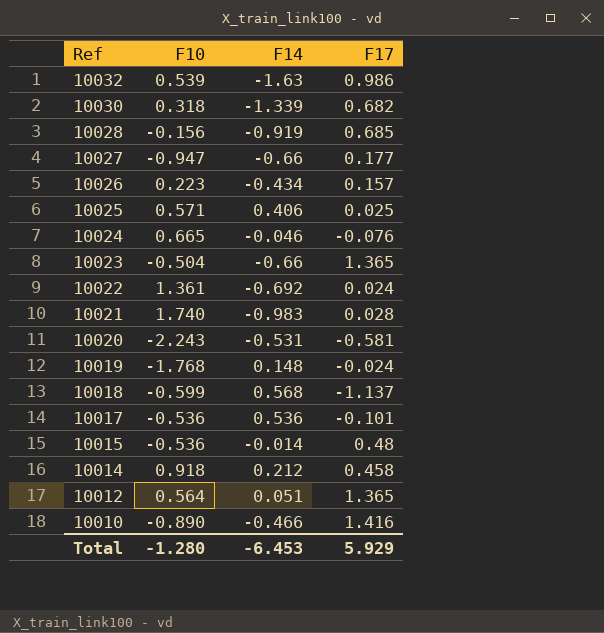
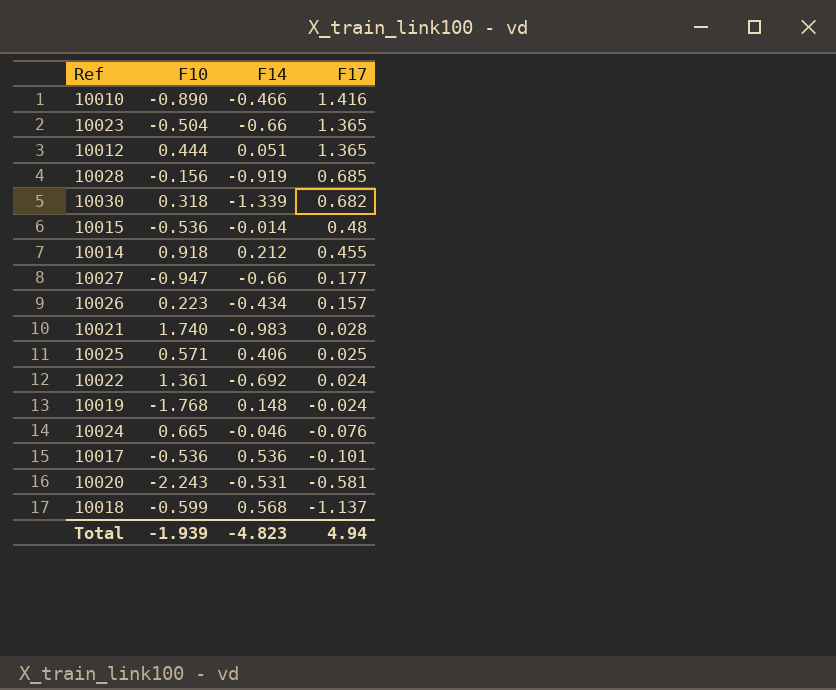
row order: Ref descending -> F17 descending
row 10032: 0.539 | -1.63 | 0.986 -> none
10012 | F10: 0.564 -> 0.444
10014 | F17: 0.458 -> 0.455
Total | F10: -1.280 -> -1.939
Total | F14: -6.453 -> -4.823
Total | F17: 5.929 -> 4.94

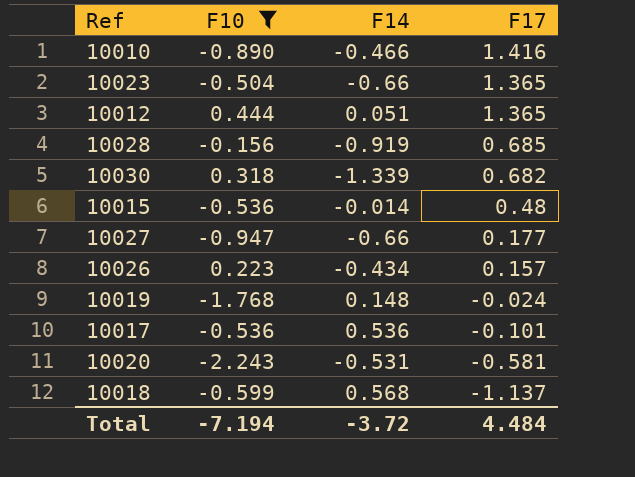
filter: none -> F10 <= 0.444
Total | F10: -1.939 -> -7.194
Total | F14: -4.823 -> -3.72
Total | F17: 4.94 -> 4.484

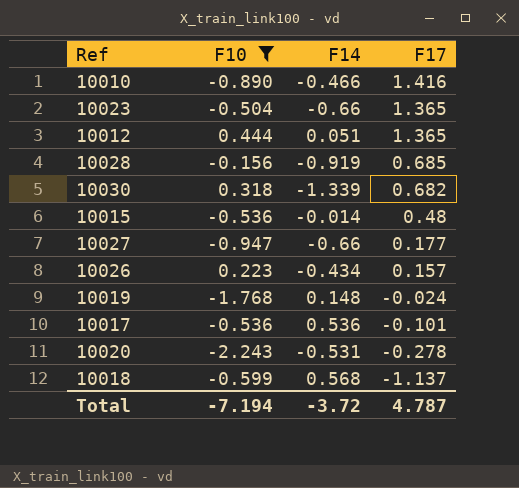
10020 | F17: -0.581 -> -0.278
Total | F17: 4.484 -> 4.787

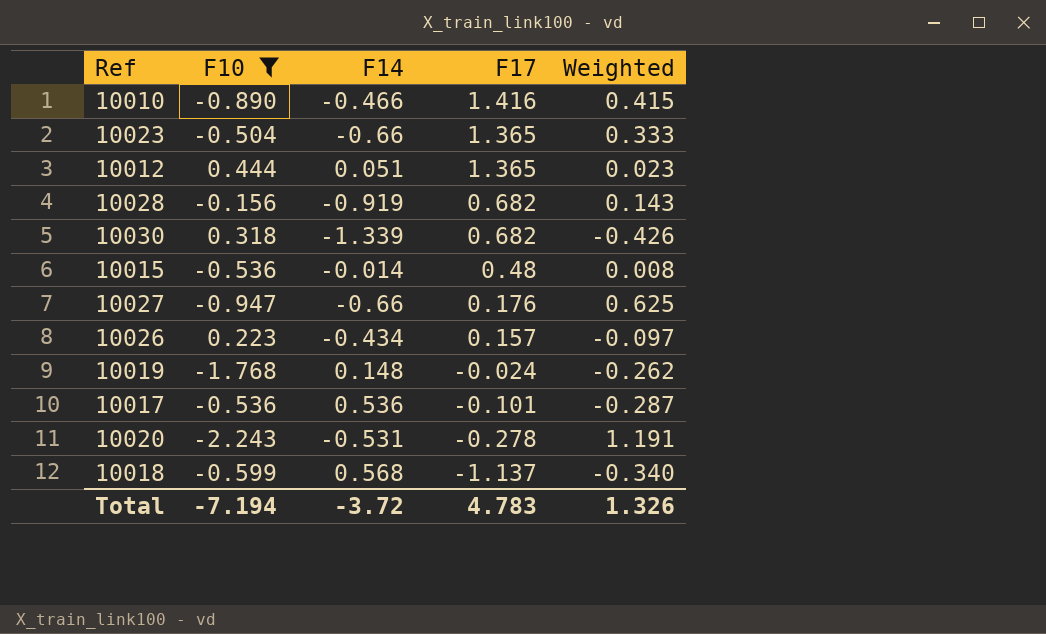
column Weighted | formula: none -> [F10] * [F14]
10028 | F17: 0.685 -> 0.682
10027 | F17: 0.177 -> 0.176
Total | F17: 4.787 -> 4.783

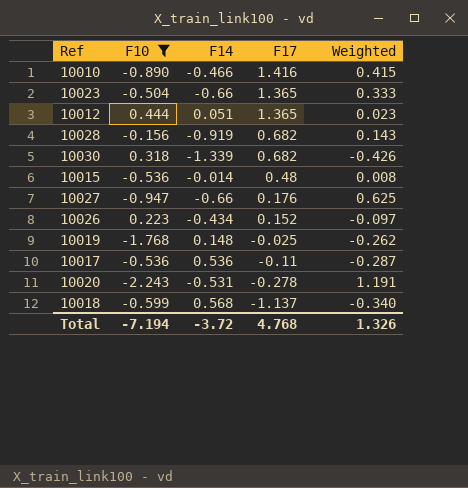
10026 | F17: 0.157 -> 0.152
10019 | F17: -0.024 -> -0.025
10017 | F17: -0.101 -> -0.11
Total | F17: 4.783 -> 4.768

